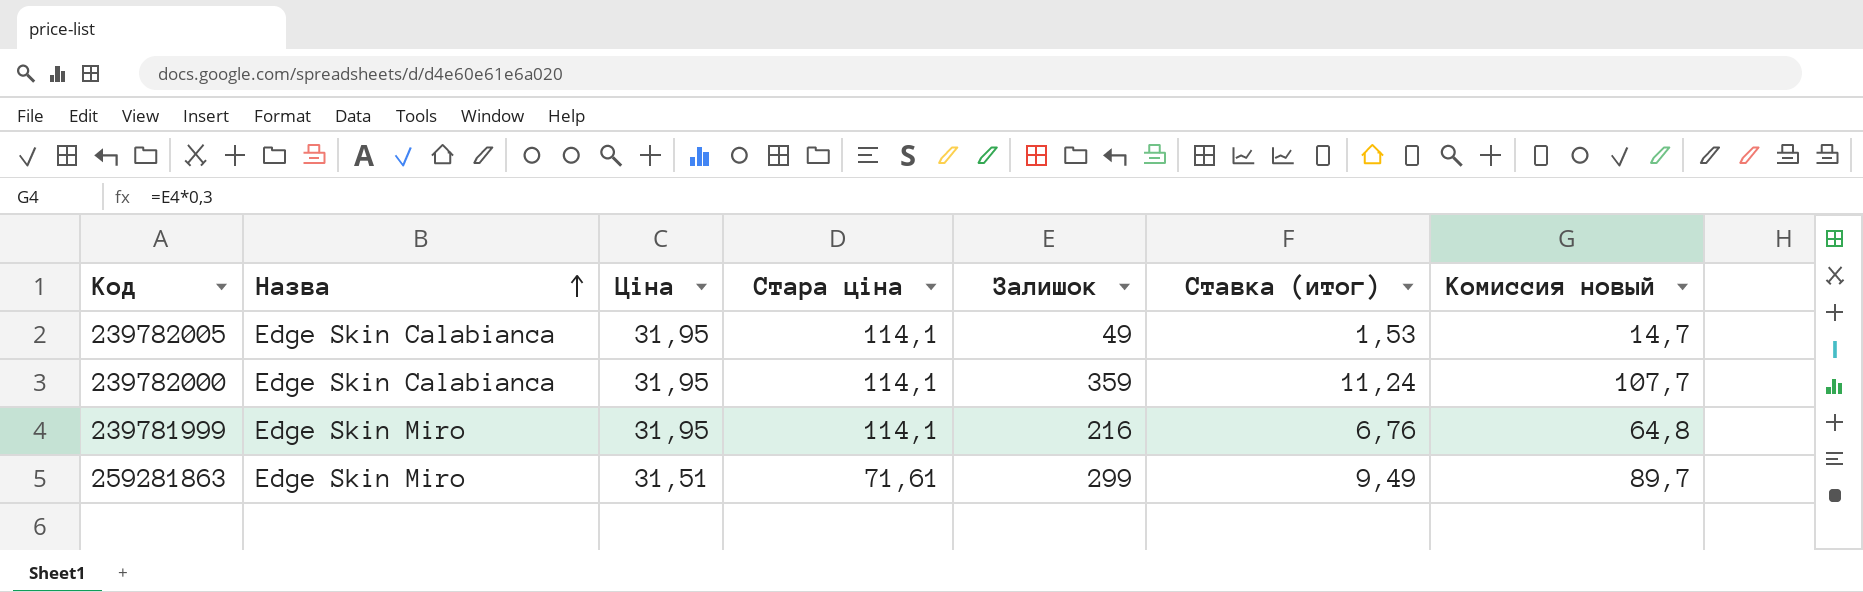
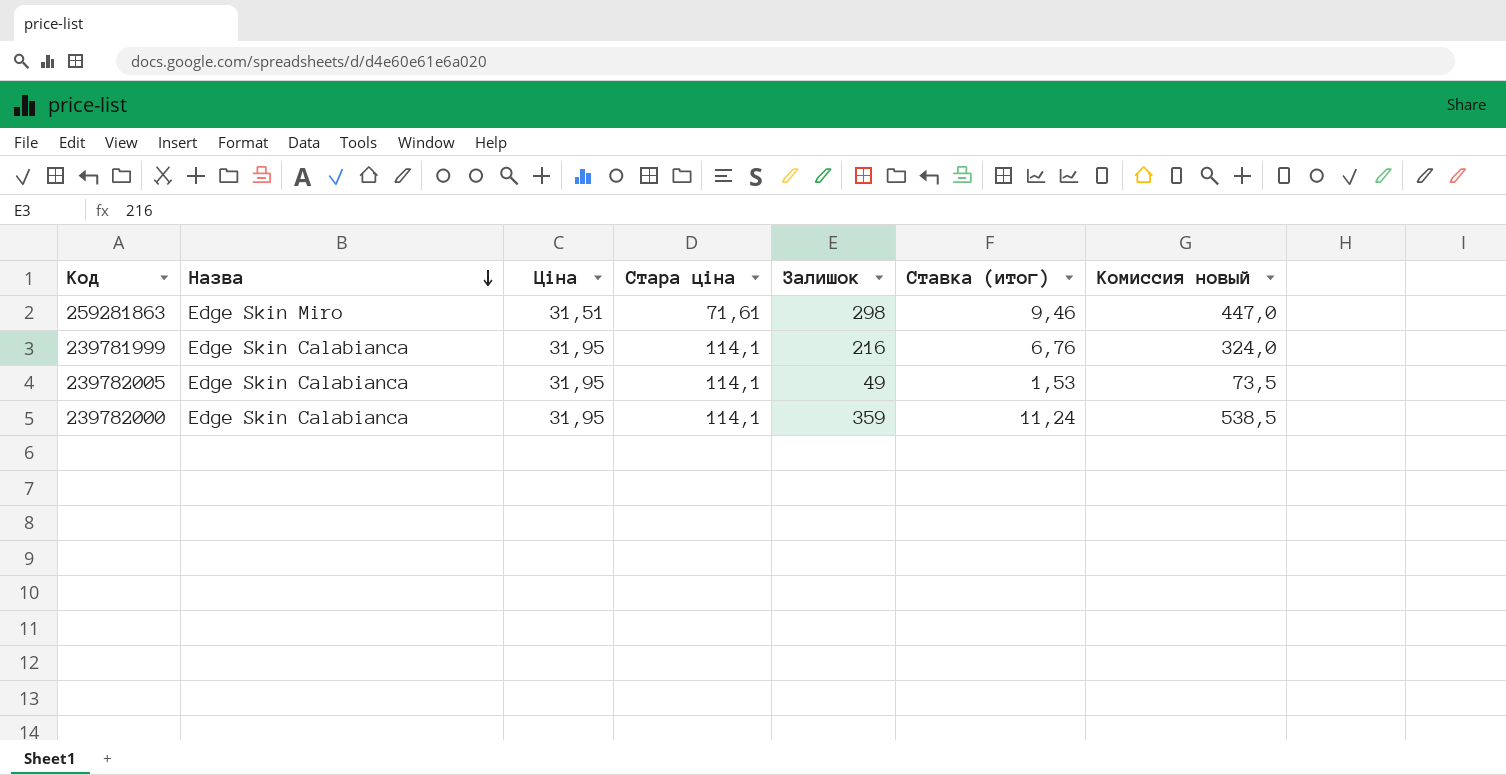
row order: Назва ascending -> Назва descending
column Комиссия новый | formula: [Залишок] * 0,3 -> [Залишок] * 1,5
259281863 | Залишок: 299 -> 298
259281863 | Ставка (итог): 9,49 -> 9,46
239781999 | Назва: Edge Skin Miro -> Edge Skin Calabianca

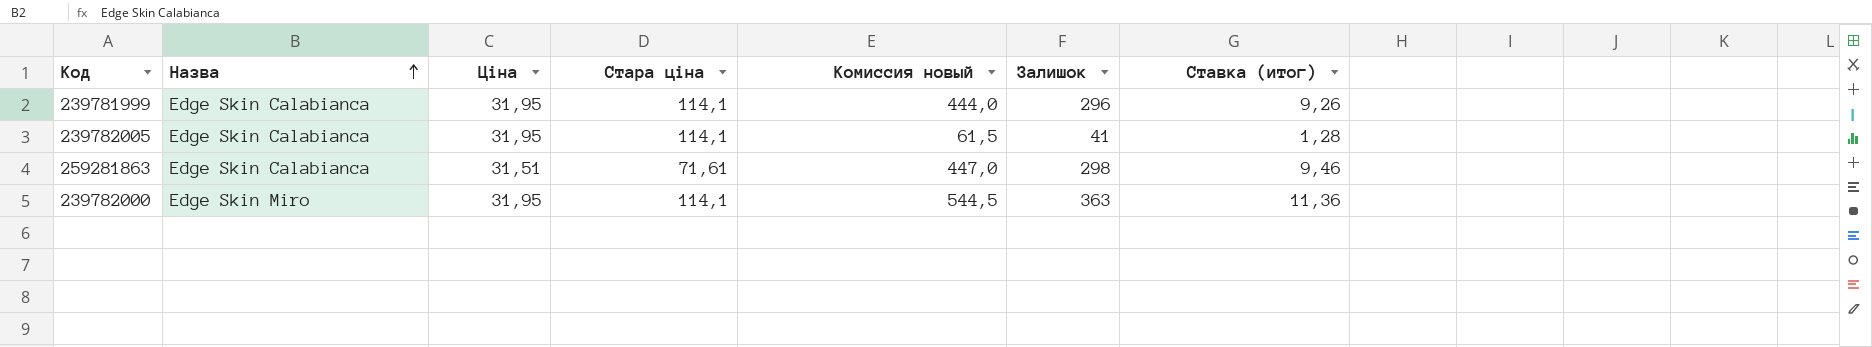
row order: Назва descending -> Назва ascending
column Комиссия новый | position: 7 -> 5
239781999 | Комиссия новый: 324,0 -> 444,0
239781999 | Залишок: 216 -> 296
239781999 | Ставка (итог): 6,76 -> 9,26
239782005 | Комиссия новый: 73,5 -> 61,5
239782005 | Залишок: 49 -> 41
239782005 | Ставка (итог): 1,53 -> 1,28
259281863 | Назва: Edge Skin Miro -> Edge Skin Calabianca
239782000 | Назва: Edge Skin Calabianca -> Edge Skin Miro
239782000 | Комиссия новый: 538,5 -> 544,5
239782000 | Залишок: 359 -> 363
239782000 | Ставка (итог): 11,24 -> 11,36

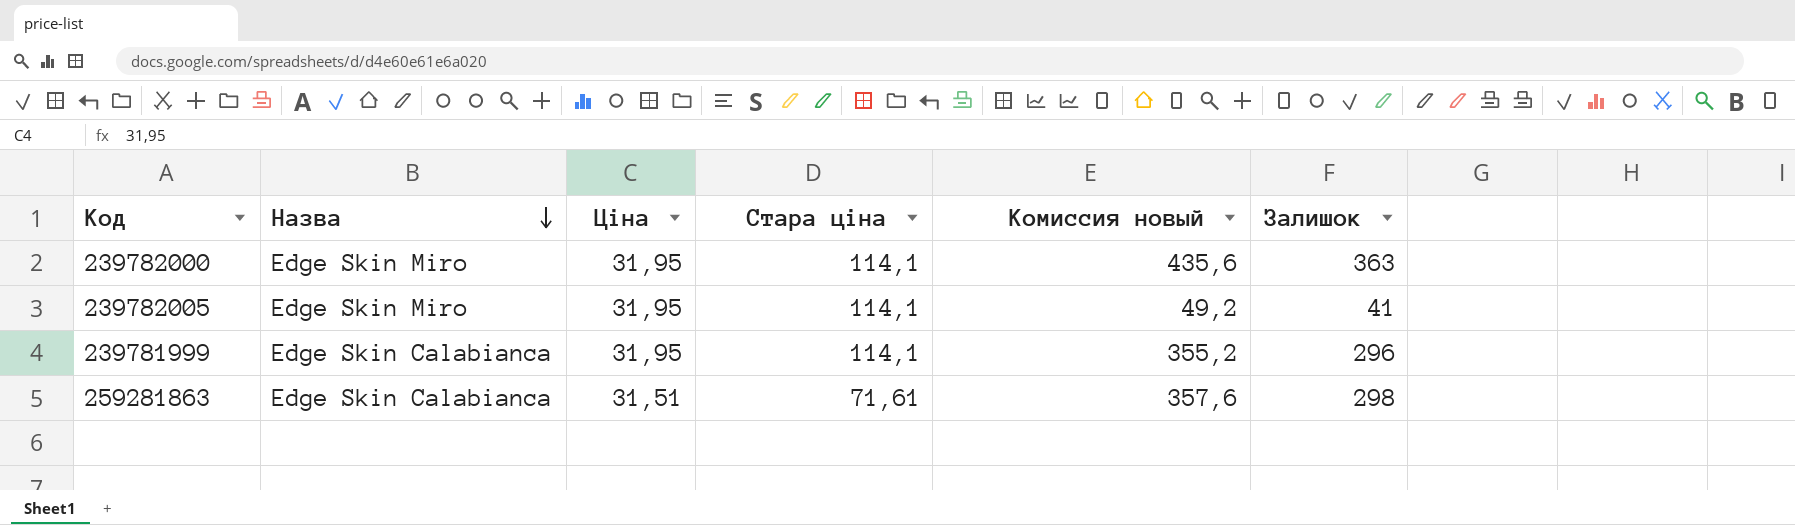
row order: Назва ascending -> Назва descending
column Ставка (итог) | formula: [Залишок] / [Ціна] -> none
column Комиссия новый | formula: [Залишок] * 1,5 -> [Залишок] * 1,2
239782005 | Назва: Edge Skin Calabianca -> Edge Skin Miro

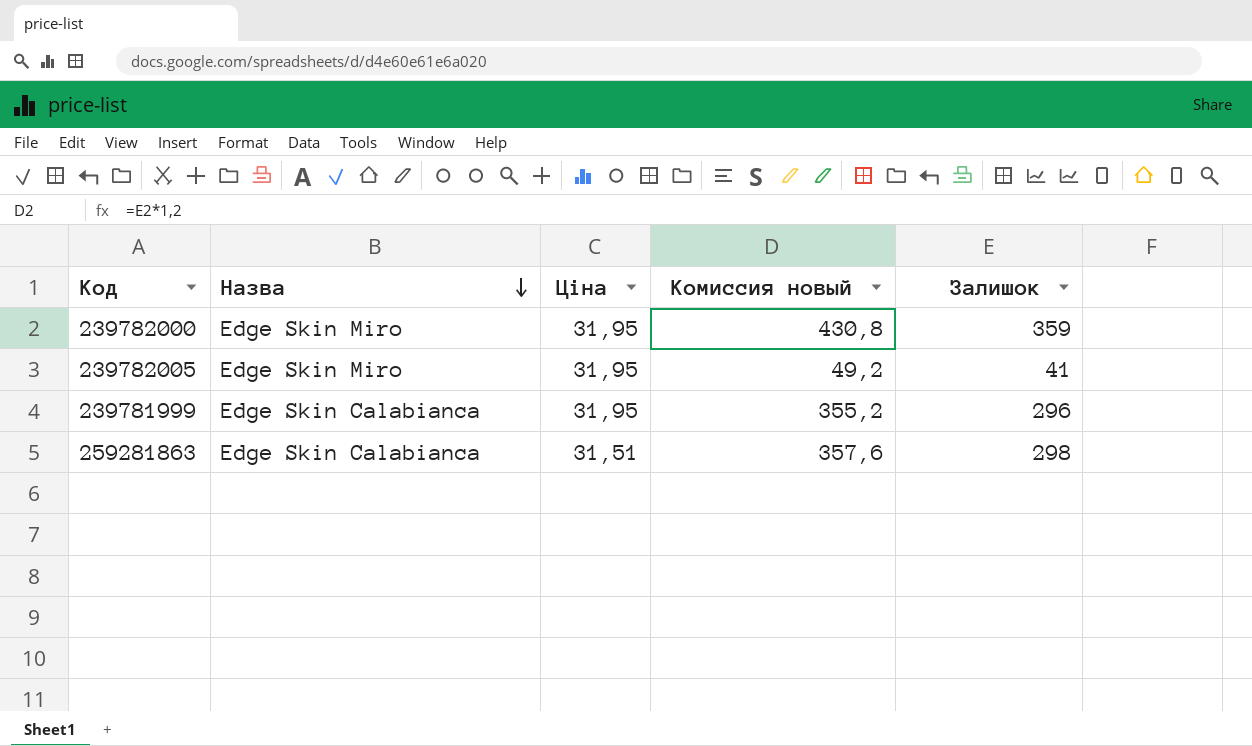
column Стара ціна | position: 4 -> none
239782000 | Комиссия новый: 435,6 -> 430,8
239782000 | Залишок: 363 -> 359

